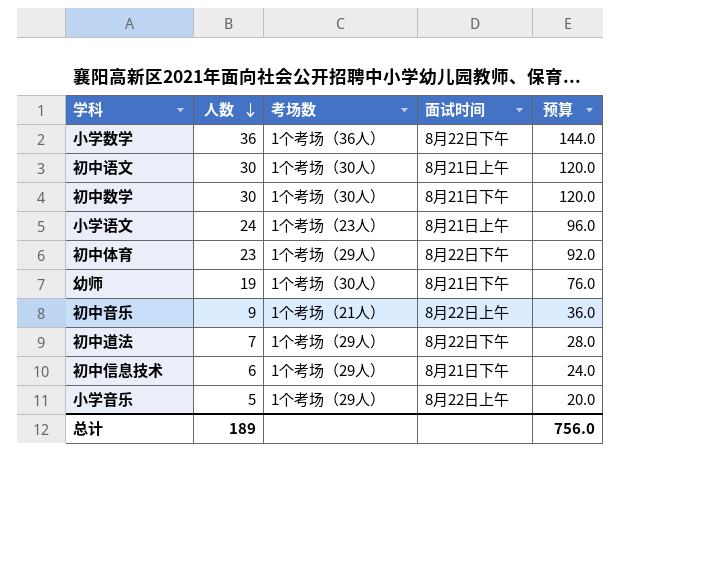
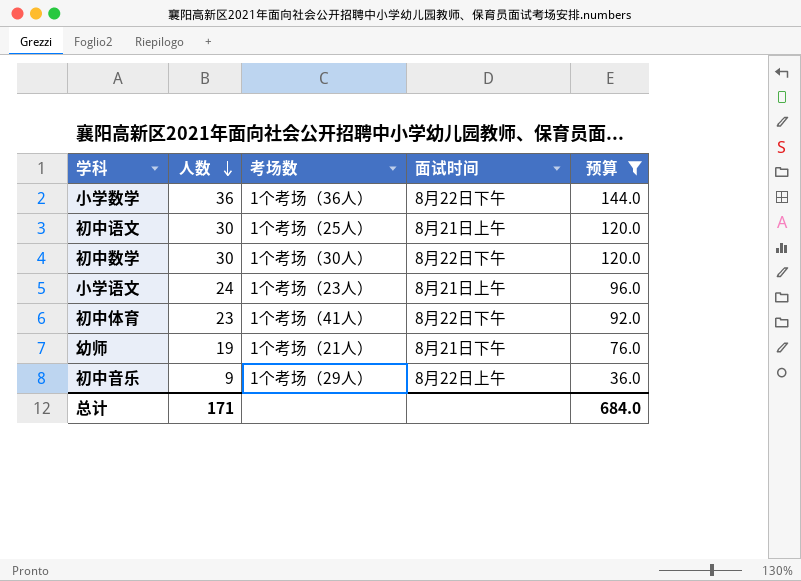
filter: none -> 预算 >= 36.0
初中语文 | 考场数: 1个考场（30人） -> 1个考场（25人）
初中数学 | 面试时间: 8月21日下午 -> 8月22日下午
初中体育 | 考场数: 1个考场（29人） -> 1个考场（41人）
幼师 | 考场数: 1个考场（30人） -> 1个考场（21人）
初中音乐 | 考场数: 1个考场（21人） -> 1个考场（29人）
总计 | 人数: 189 -> 171
总计 | 预算: 756.0 -> 684.0

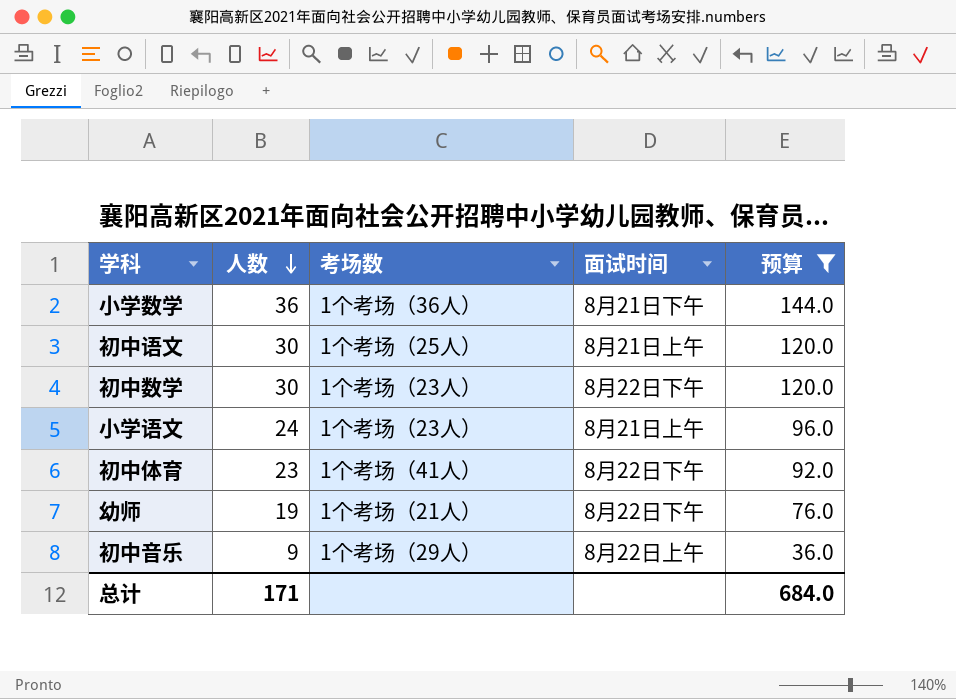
小学数学 | 面试时间: 8月22日下午 -> 8月21日下午
初中数学 | 考场数: 1个考场（30人） -> 1个考场（23人）
幼师 | 面试时间: 8月21日下午 -> 8月22日下午

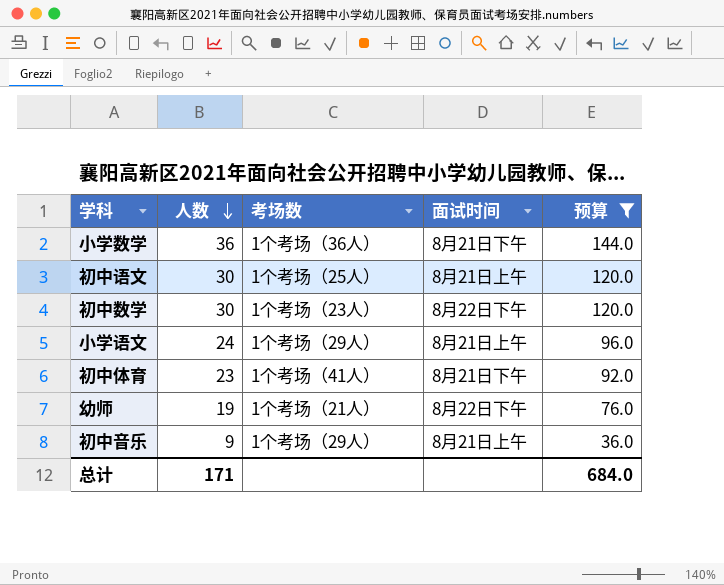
小学语文 | 考场数: 1个考场（23人） -> 1个考场（29人）
初中体育 | 面试时间: 8月22日下午 -> 8月21日下午
初中音乐 | 面试时间: 8月22日上午 -> 8月21日上午

